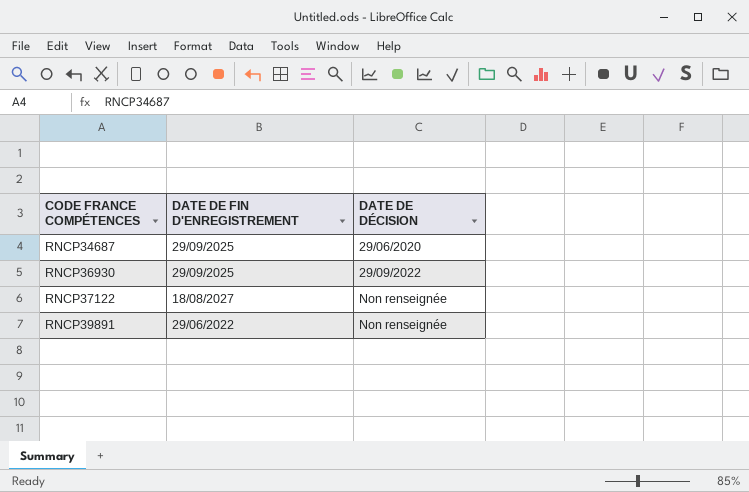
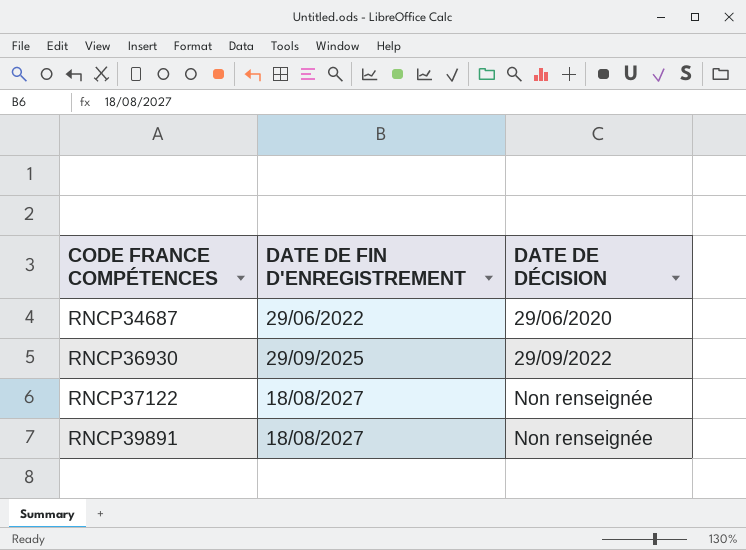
RNCP34687 | DATE DE FIN D'ENREGISTREMENT: 29/09/2025 -> 29/06/2022
RNCP39891 | DATE DE FIN D'ENREGISTREMENT: 29/06/2022 -> 18/08/2027

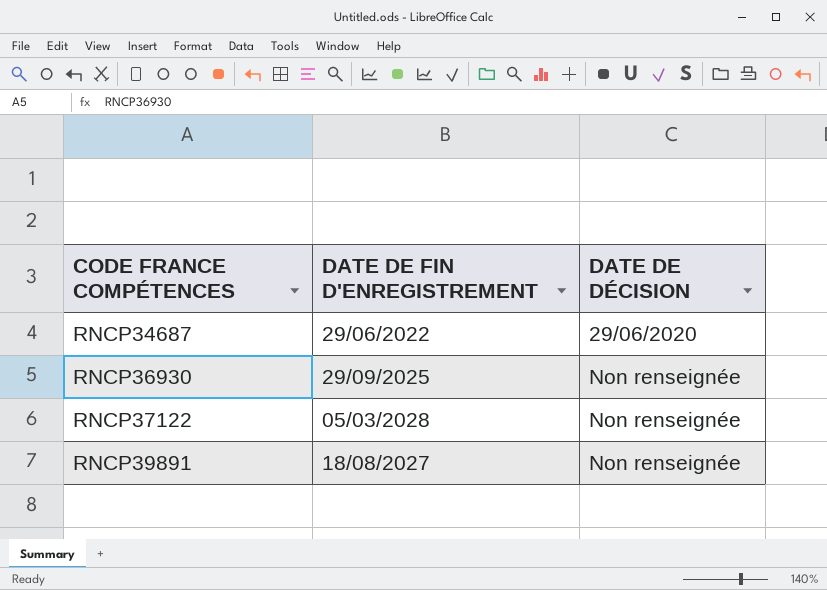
RNCP36930 | DATE DE DÉCISION: 29/09/2022 -> Non renseignée
RNCP37122 | DATE DE FIN D'ENREGISTREMENT: 18/08/2027 -> 05/03/2028

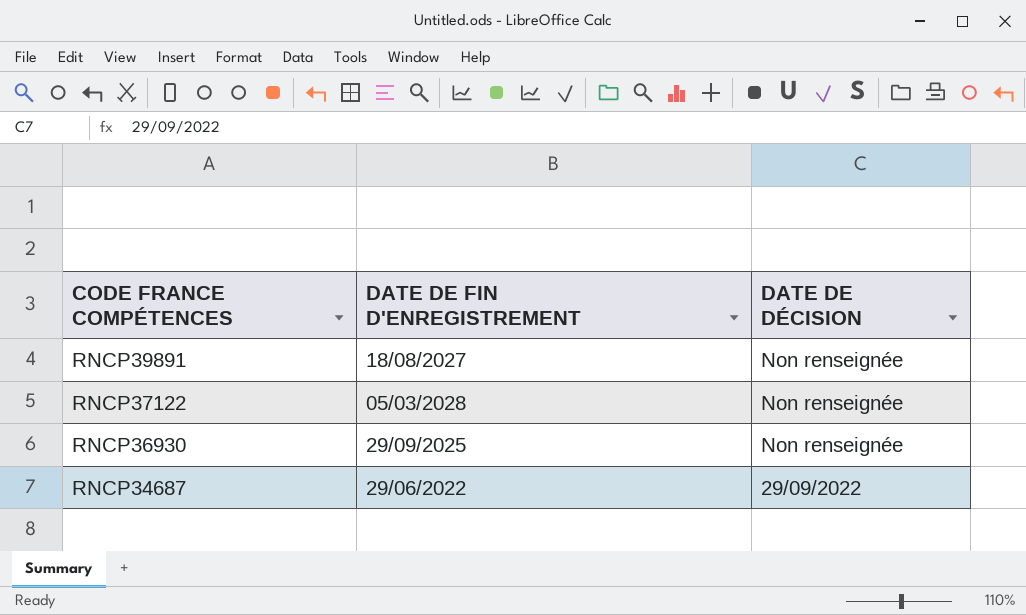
row order: CODE FRANCE COMPÉTENCES ascending -> CODE FRANCE COMPÉTENCES descending
RNCP34687 | DATE DE DÉCISION: 29/06/2020 -> 29/09/2022

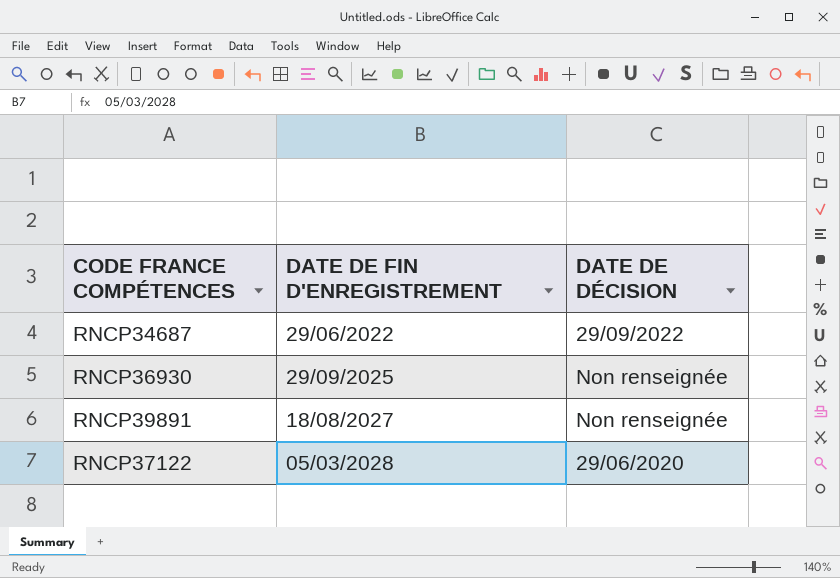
row order: CODE FRANCE COMPÉTENCES descending -> DATE DE FIN D'ENREGISTREMENT ascending
RNCP37122 | DATE DE DÉCISION: Non renseignée -> 29/06/2020

